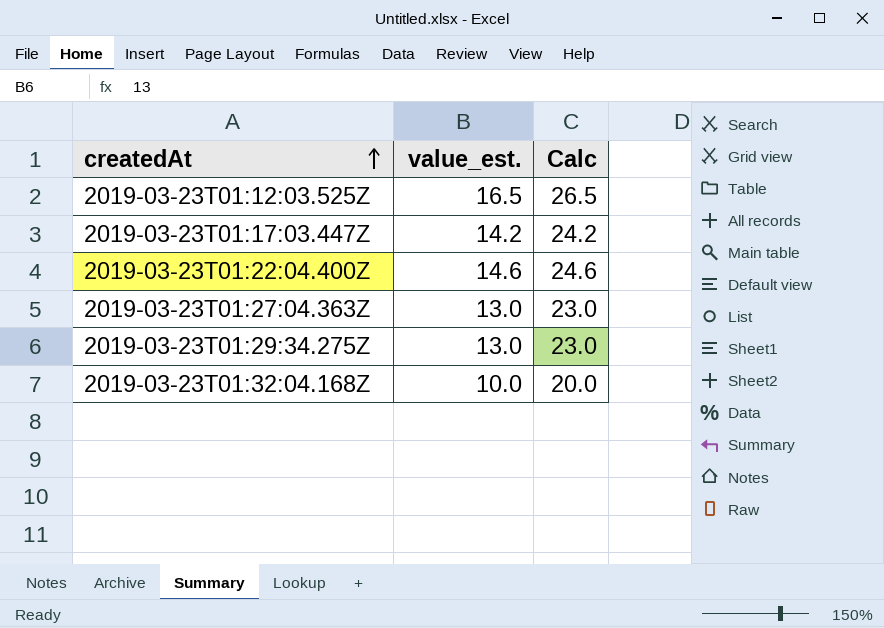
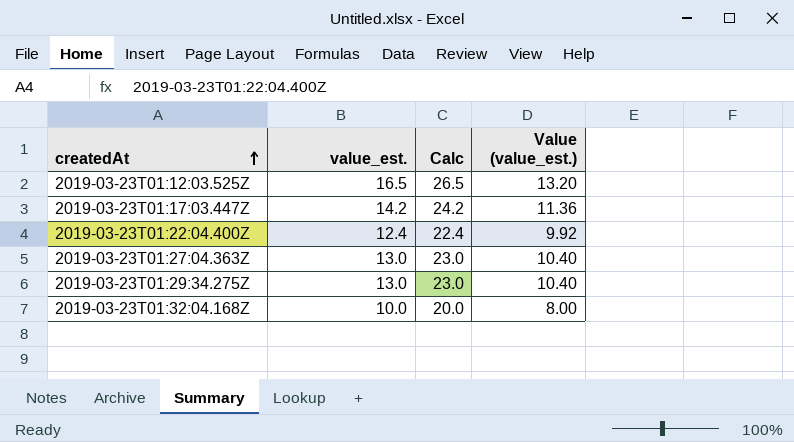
column Value (value_est.) | formula: none -> [value_est.] * 0.8
2019-03-23T01:22:04.400Z | value_est.: 14.6 -> 12.4
2019-03-23T01:22:04.400Z | Calc: 24.6 -> 22.4

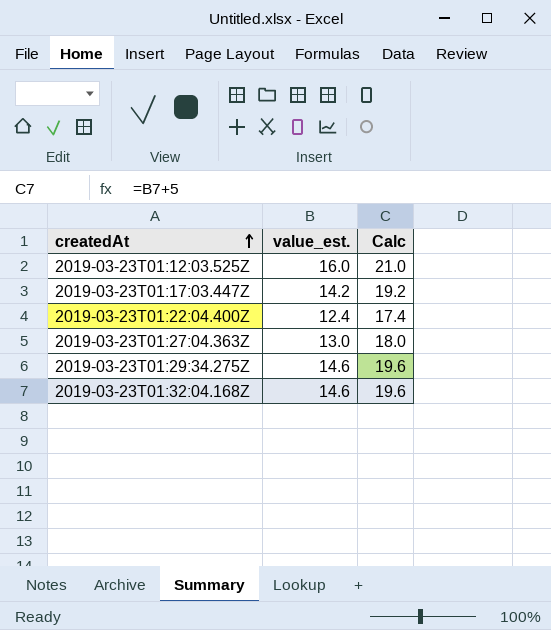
column Value (value_est.) | formula: [value_est.] * 0.8 -> none
column Calc | formula: [value_est.] + 10 -> [value_est.] + 5
2019-03-23T01:12:03.525Z | value_est.: 16.5 -> 16.0
2019-03-23T01:29:34.275Z | value_est.: 13.0 -> 14.6
2019-03-23T01:32:04.168Z | value_est.: 10.0 -> 14.6

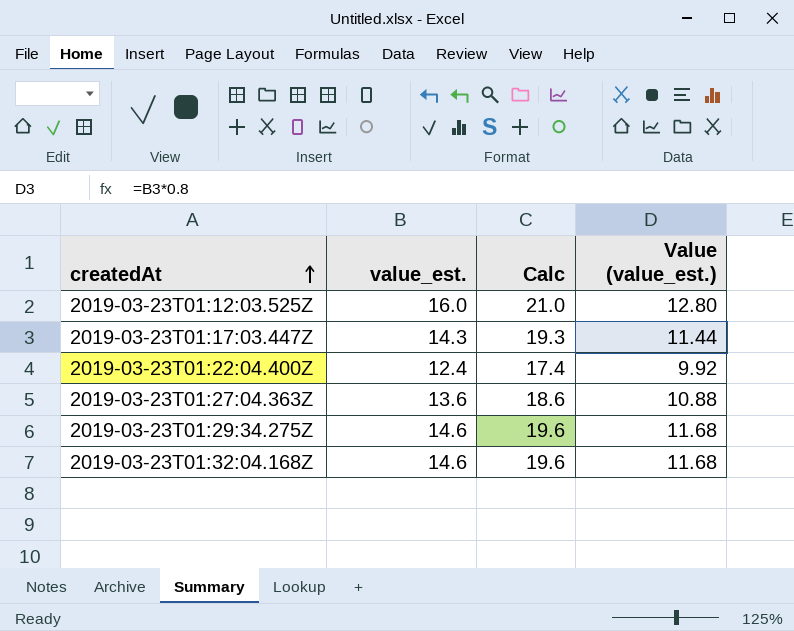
column Value (value_est.) | formula: none -> [value_est.] * 0.8
2019-03-23T01:17:03.447Z | value_est.: 14.2 -> 14.3
2019-03-23T01:17:03.447Z | Calc: 19.2 -> 19.3
2019-03-23T01:27:04.363Z | value_est.: 13.0 -> 13.6
2019-03-23T01:27:04.363Z | Calc: 18.0 -> 18.6

